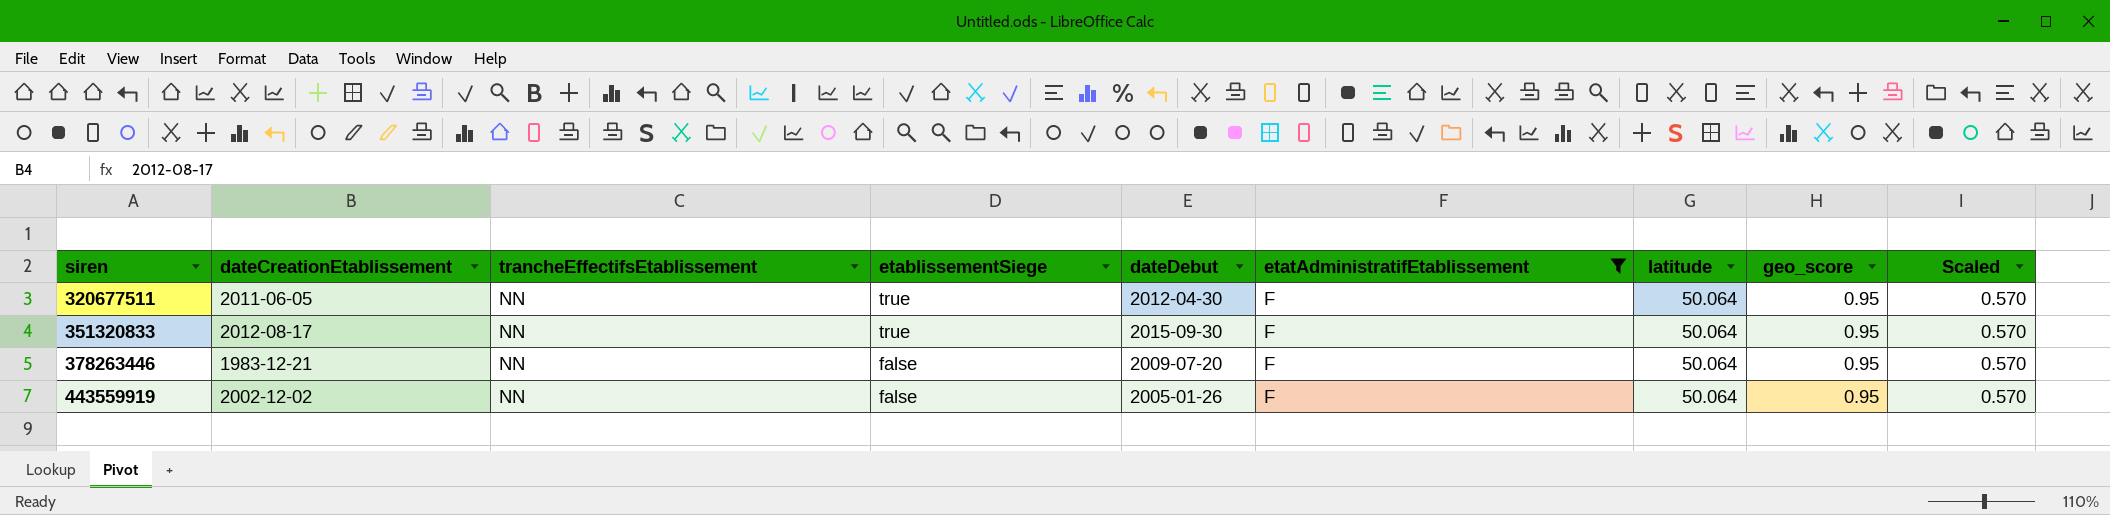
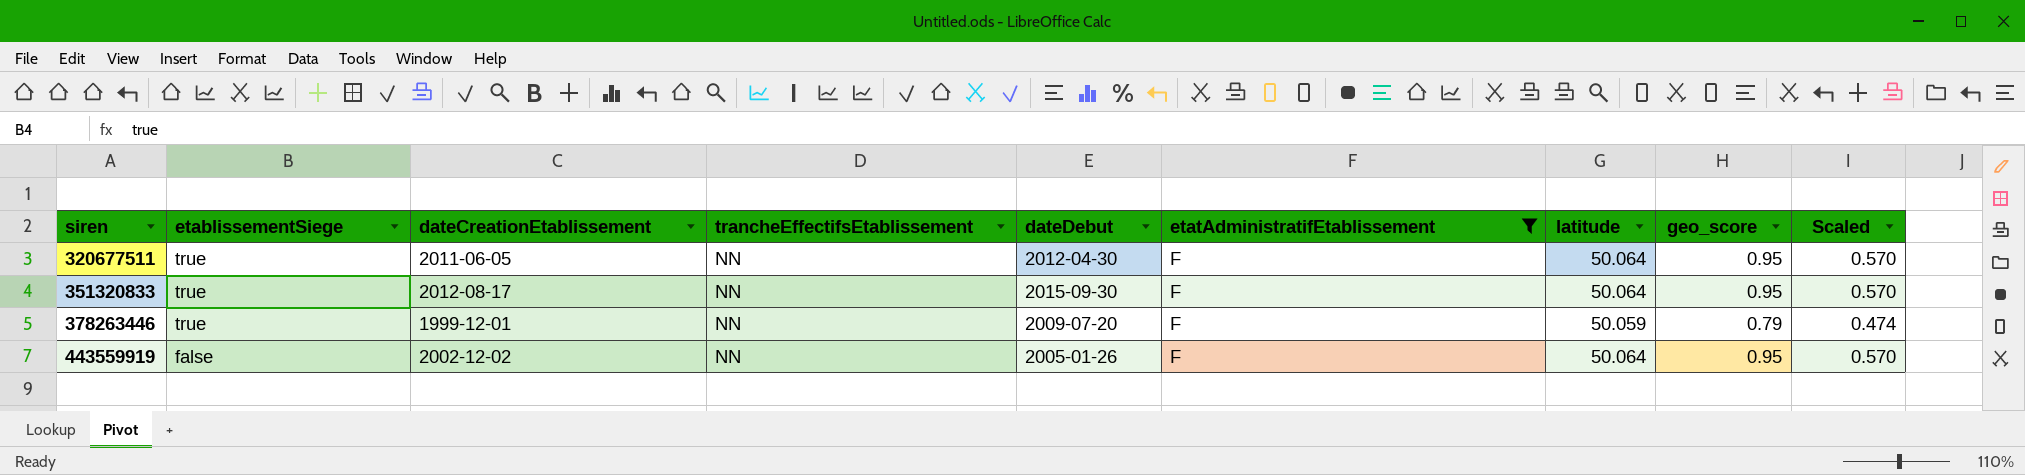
column etablissementSiege | position: 4 -> 2
378263446 | etablissementSiege: false -> true
378263446 | dateCreationEtablissement: 1983-12-21 -> 1999-12-01
378263446 | latitude: 50.064 -> 50.059
378263446 | geo_score: 0.95 -> 0.79
378263446 | Scaled: 0.570 -> 0.474

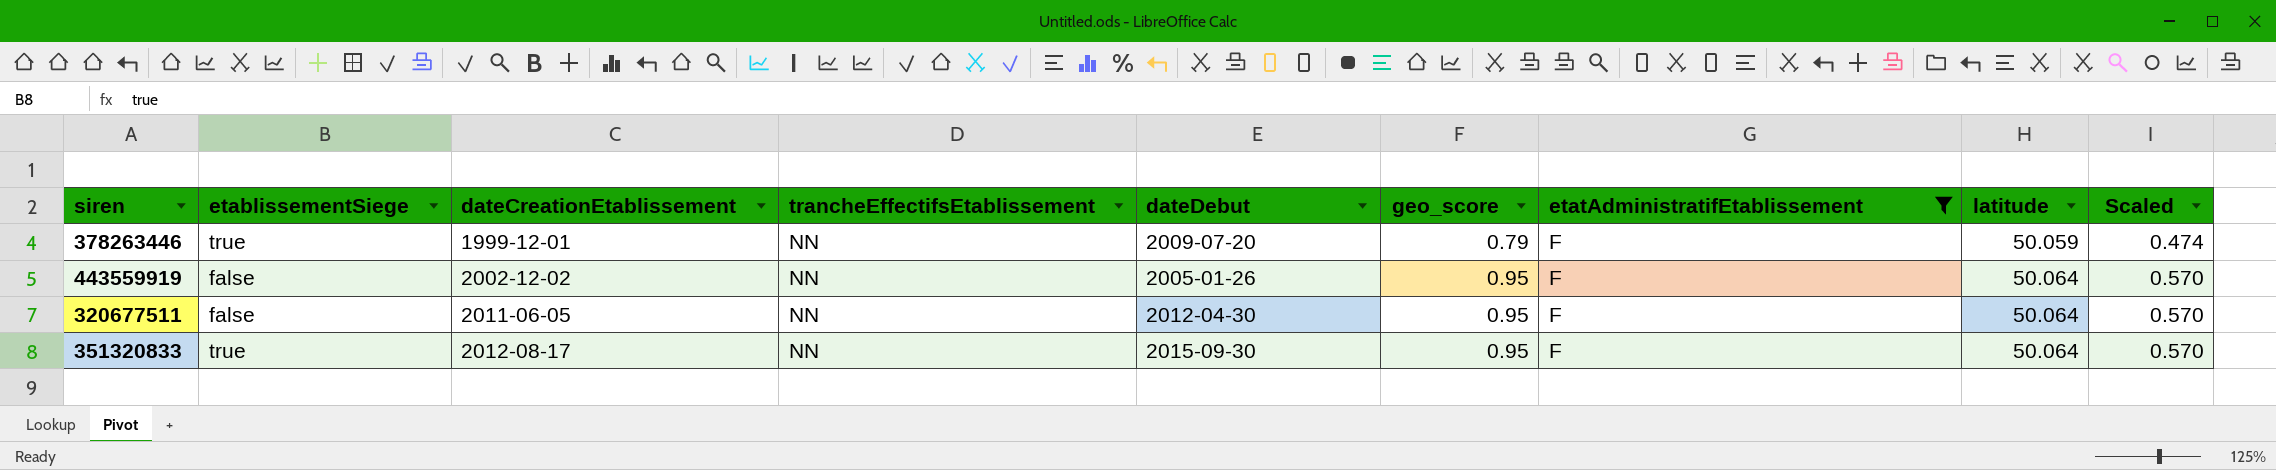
row order: siren ascending -> dateCreationEtablissement ascending
column geo_score | position: 8 -> 6
320677511 | etablissementSiege: true -> false

